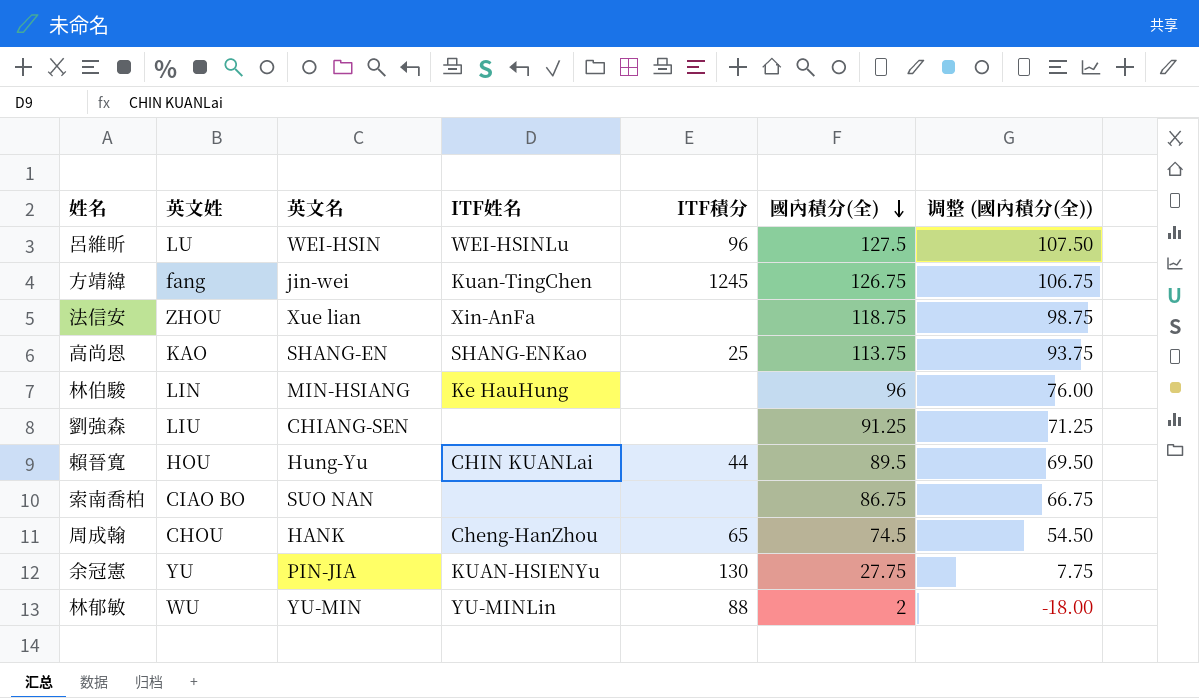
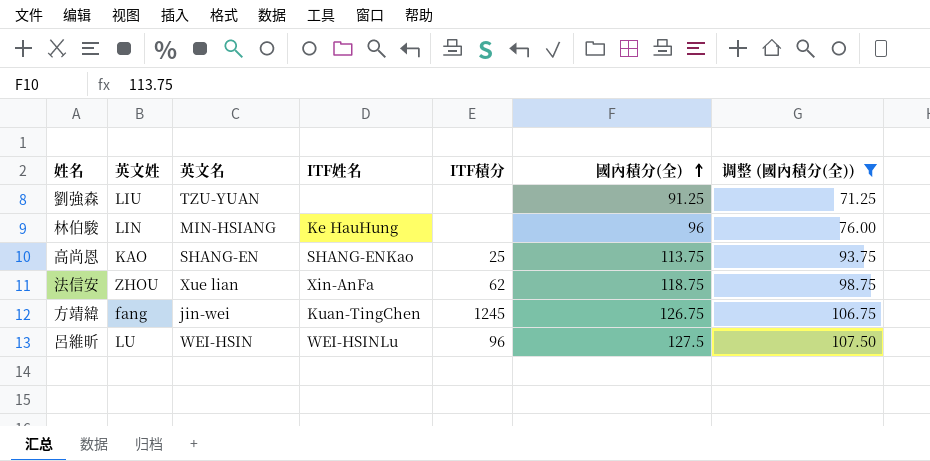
filter: none -> 调整 (國內積分(全)) >= 71.25
row order: 國內積分(全) descending -> 國內積分(全) ascending
劉強森 | 英文名: CHIANG-SEN -> TZU-YUAN
法信安 | ITF積分: none -> 62

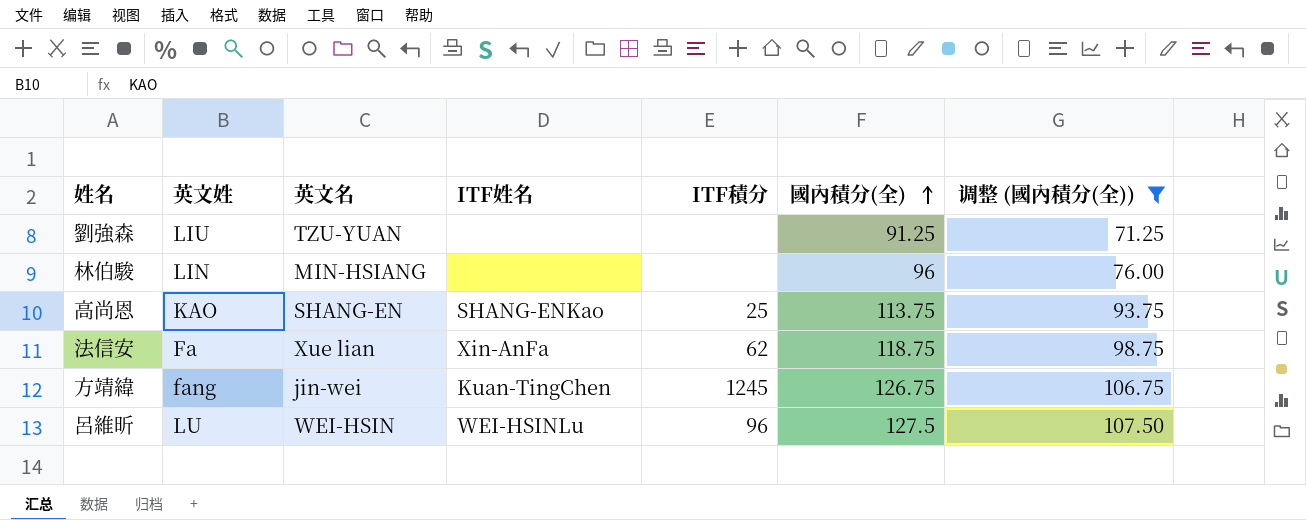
林伯駿 | ITF姓名: Ke HauHung -> none
法信安 | 英文姓: ZHOU -> Fa

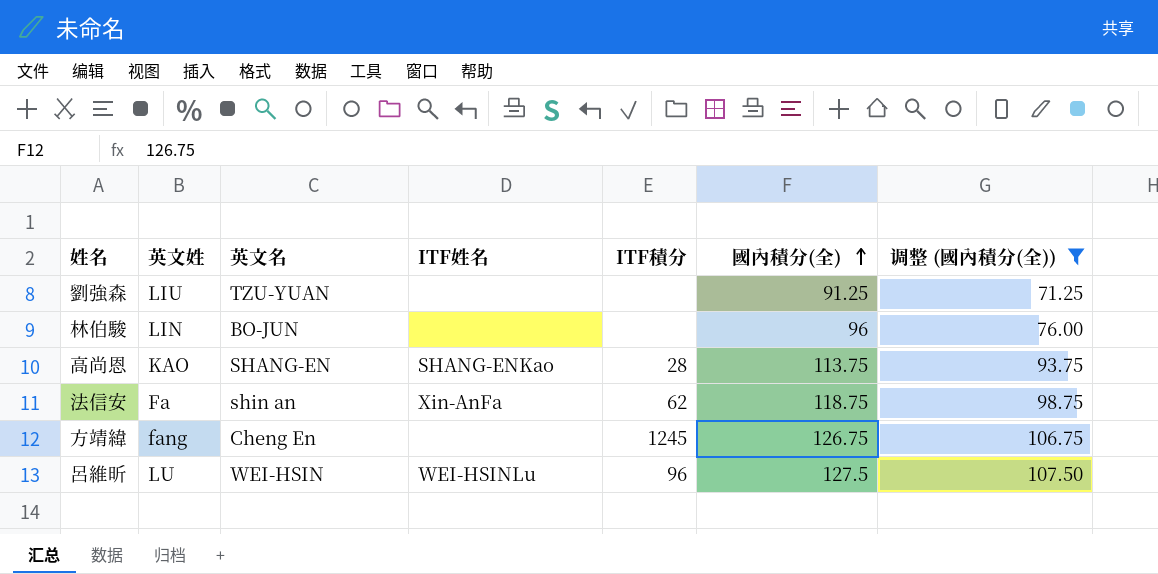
林伯駿 | 英文名: MIN-HSIANG -> BO-JUN
高尚恩 | ITF積分: 25 -> 28
法信安 | 英文名: Xue lian -> shin an
方靖緯 | 英文名: jin-wei -> Cheng En
方靖緯 | ITF姓名: Kuan-TingChen -> none

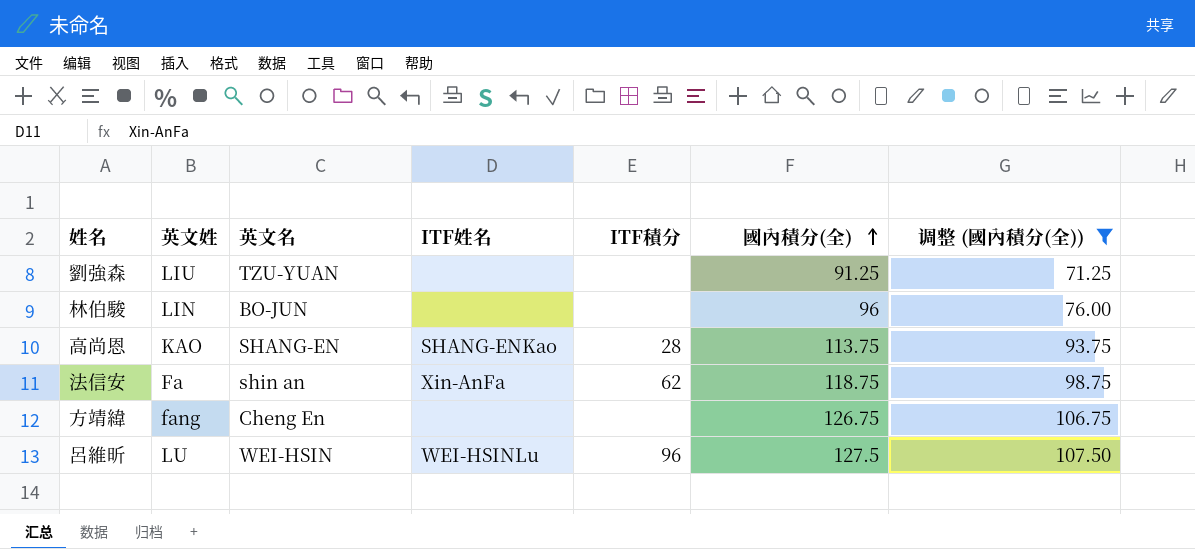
方靖緯 | ITF積分: 1245 -> none

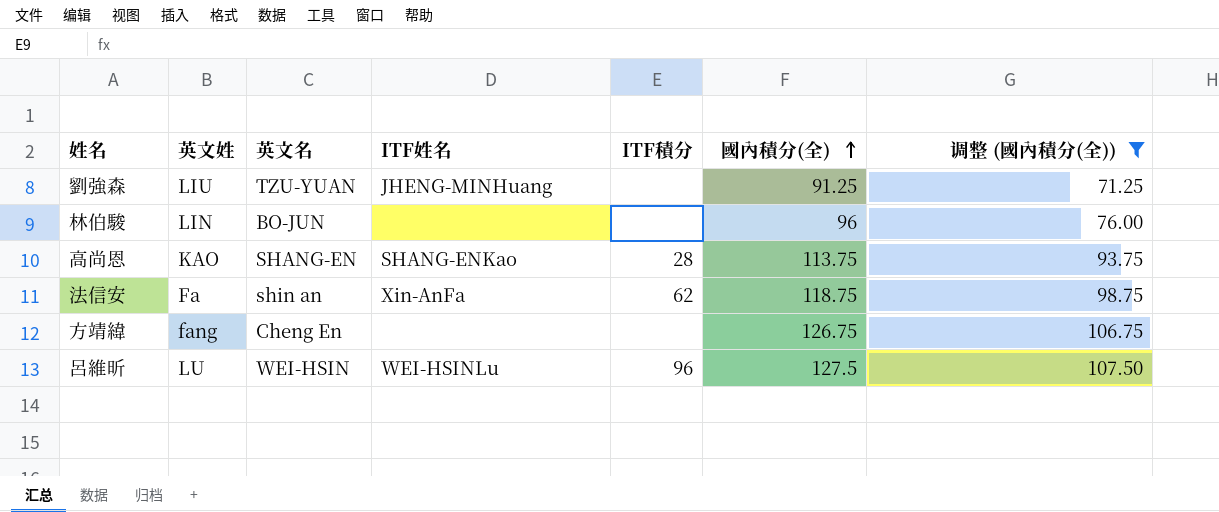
劉強森 | ITF姓名: none -> JHENG-MINHuang

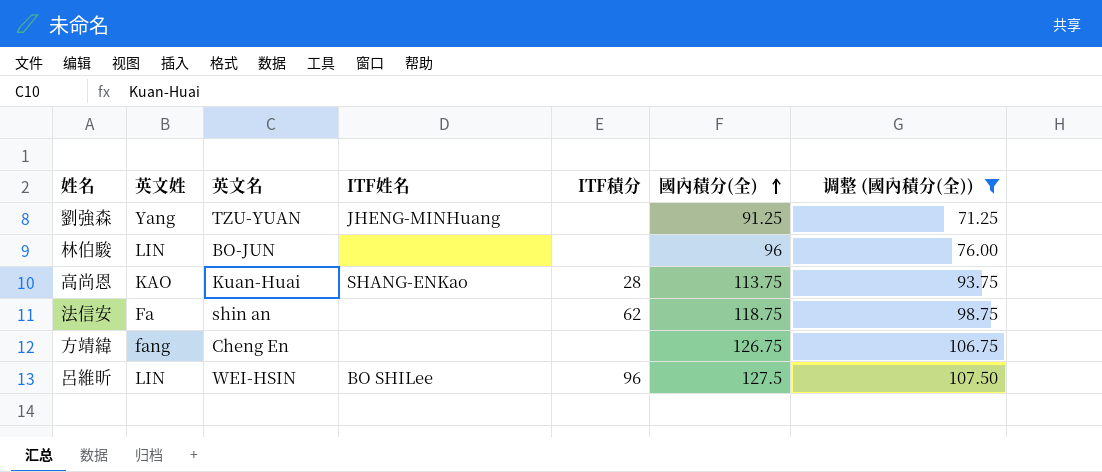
劉強森 | 英文姓: LIU -> Yang
高尚恩 | 英文名: SHANG-EN -> Kuan-Huai
法信安 | ITF姓名: Xin-AnFa -> none
呂維昕 | 英文姓: LU -> LIN
呂維昕 | ITF姓名: WEI-HSINLu -> BO SHILee

